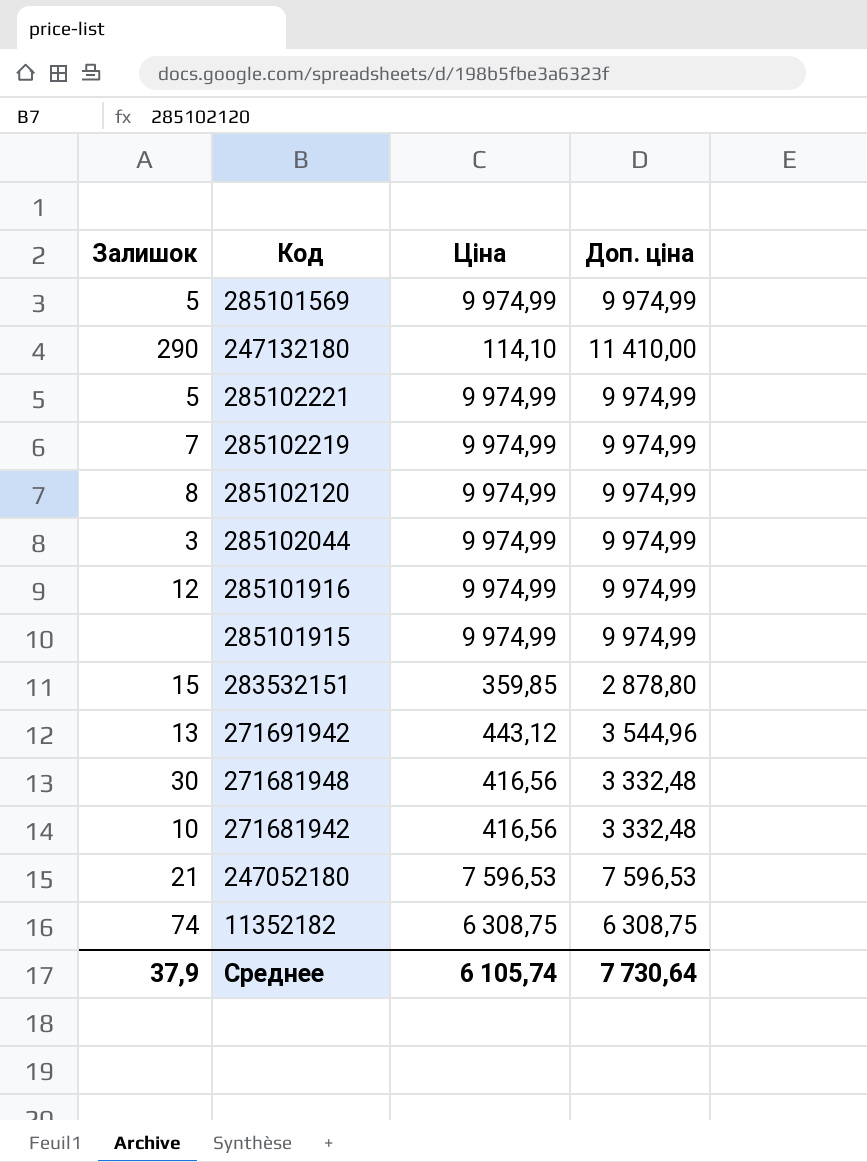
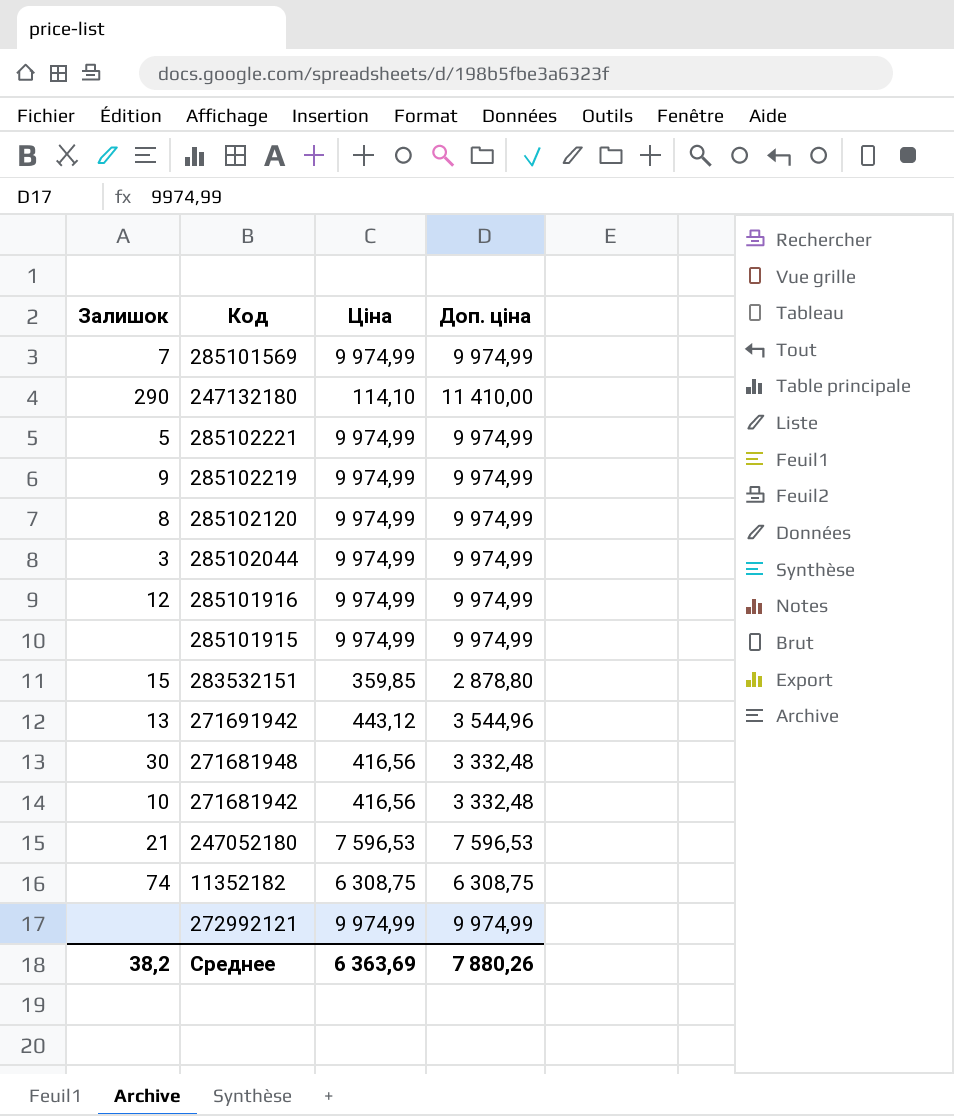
285101569 | Залишок: 5 -> 7
285102219 | Залишок: 7 -> 9
row 272992121: none -> none | 9 974,99 | 9 974,99
Среднее | Залишок: 37,9 -> 38,2
Среднее | Ціна: 6 105,74 -> 6 363,69
Среднее | Доп. ціна: 7 730,64 -> 7 880,26

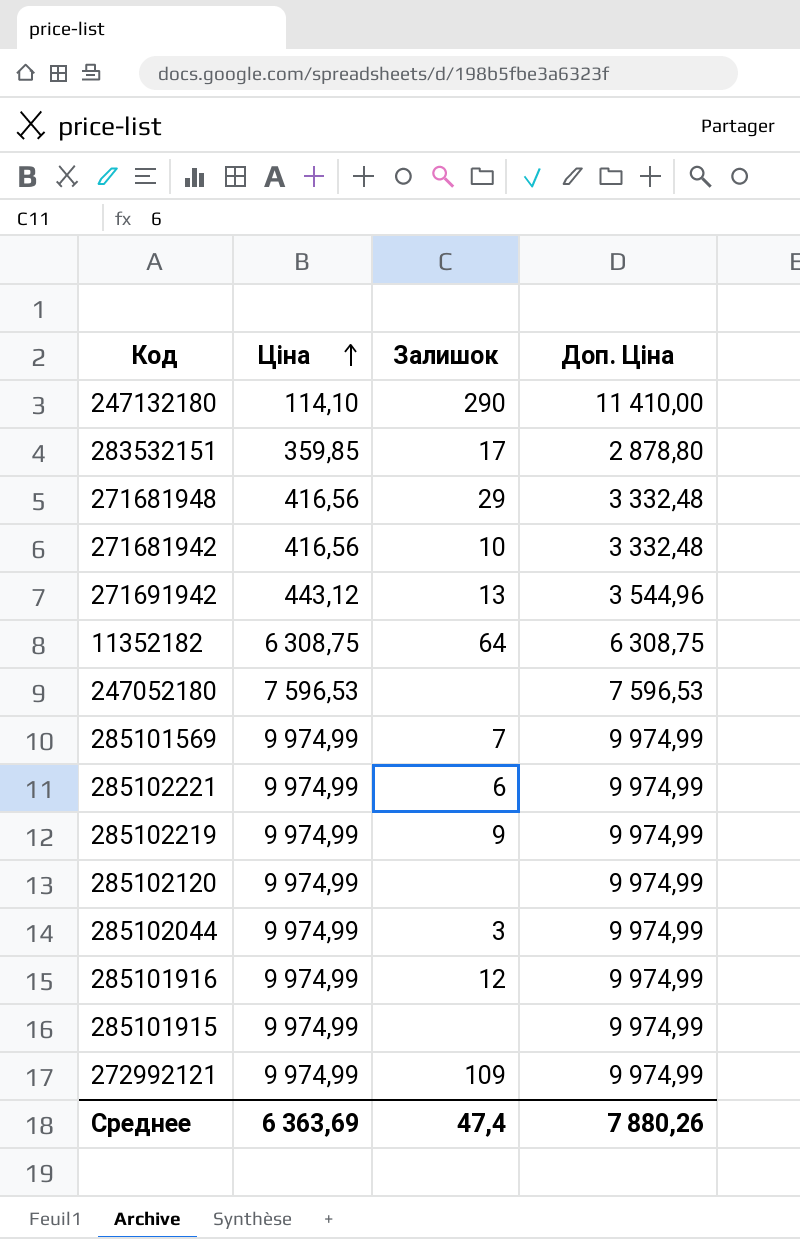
row order: none -> Ціна ascending
column Залишок | position: 1 -> 3
column name: Доп. ціна -> Доп. Ціна
283532151 | Залишок: 15 -> 17
271681948 | Залишок: 30 -> 29
11352182 | Залишок: 74 -> 64
247052180 | Залишок: 21 -> none
285102221 | Залишок: 5 -> 6
285102120 | Залишок: 8 -> none
272992121 | Залишок: none -> 109
Среднее | Залишок: 38,2 -> 47,4

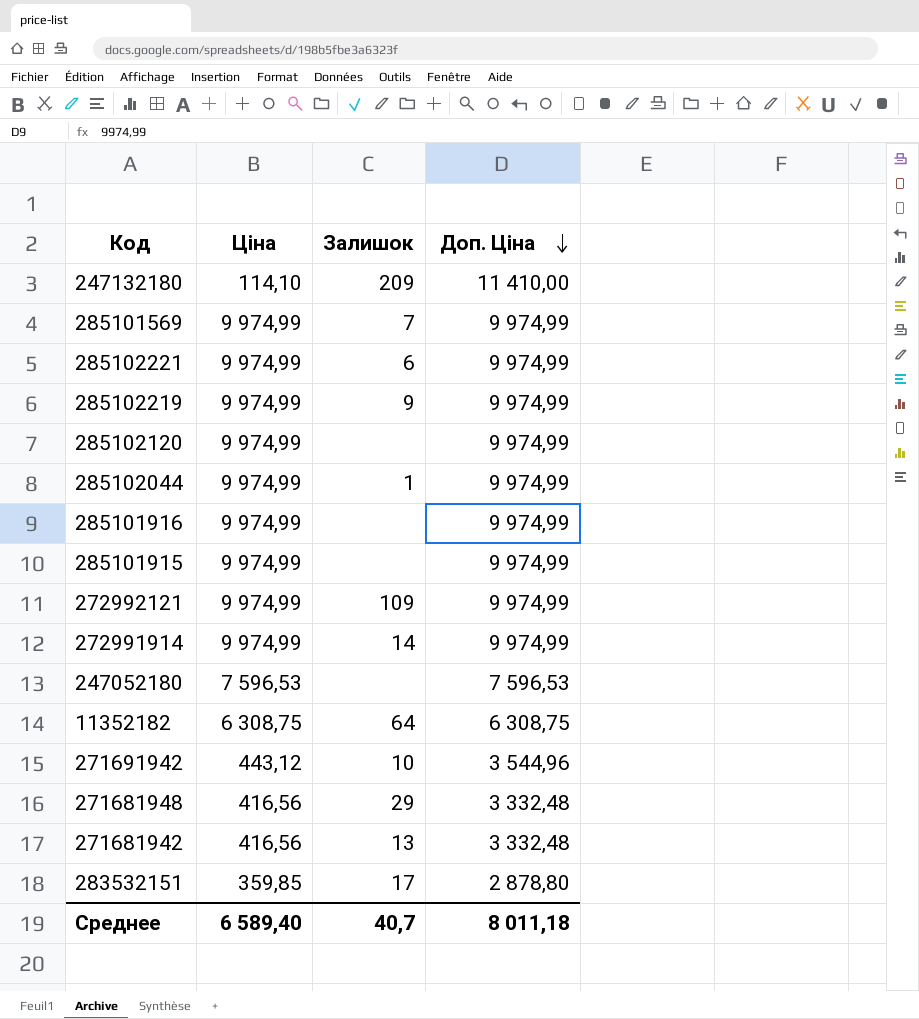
row order: Ціна ascending -> Доп. Ціна descending
247132180 | Залишок: 290 -> 209
285102044 | Залишок: 3 -> 1
285101916 | Залишок: 12 -> none
row 272991914: none -> 9 974,99 | 14 | 9 974,99
271691942 | Залишок: 13 -> 10
271681942 | Залишок: 10 -> 13
Среднее | Ціна: 6 363,69 -> 6 589,40
Среднее | Залишок: 47,4 -> 40,7
Среднее | Доп. Ціна: 7 880,26 -> 8 011,18

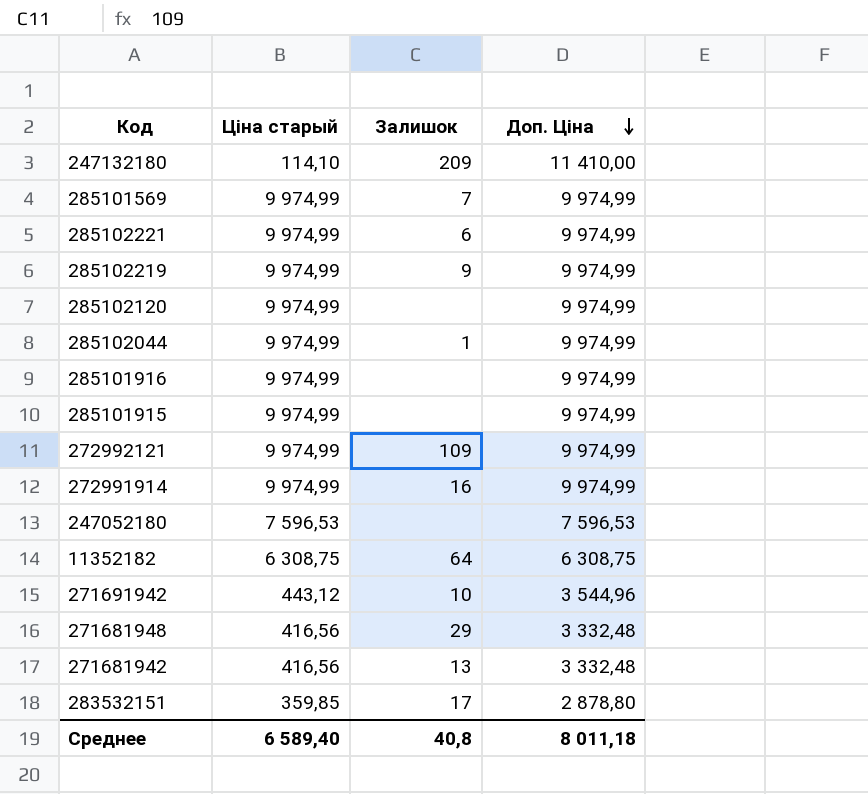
column name: Ціна -> Ціна старый
272991914 | Залишок: 14 -> 16
Среднее | Залишок: 40,7 -> 40,8

